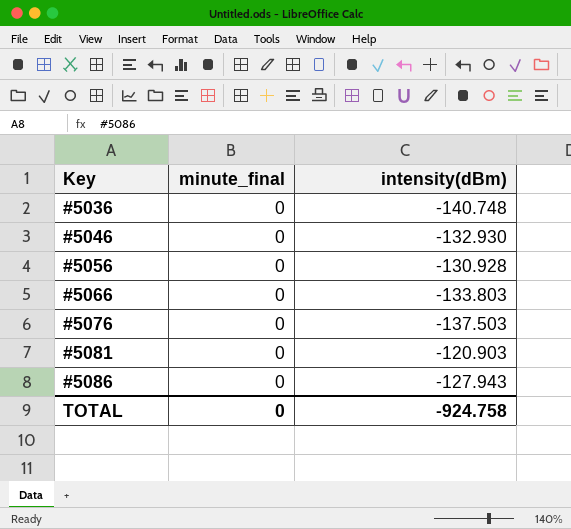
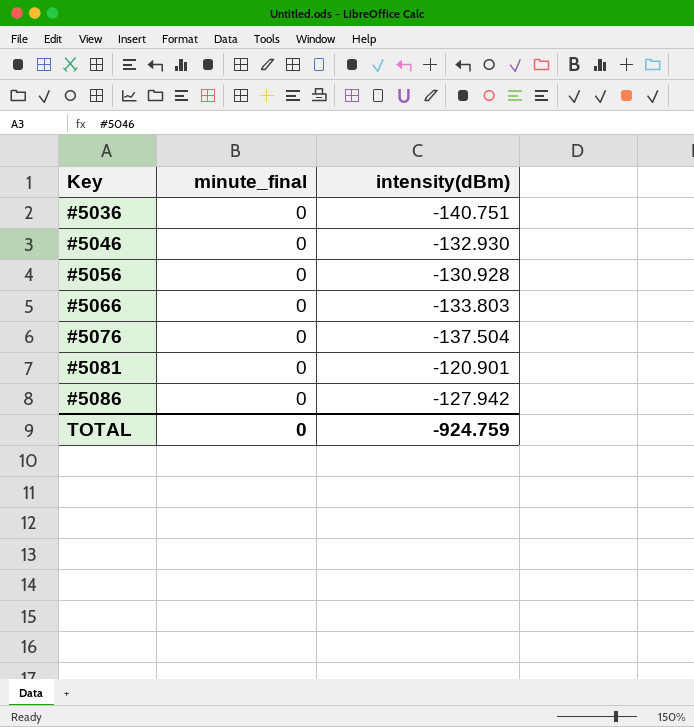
#5036 | intensity(dBm): -140.748 -> -140.751
#5076 | intensity(dBm): -137.503 -> -137.504
#5081 | intensity(dBm): -120.903 -> -120.901
#5086 | intensity(dBm): -127.943 -> -127.942
TOTAL | intensity(dBm): -924.758 -> -924.759

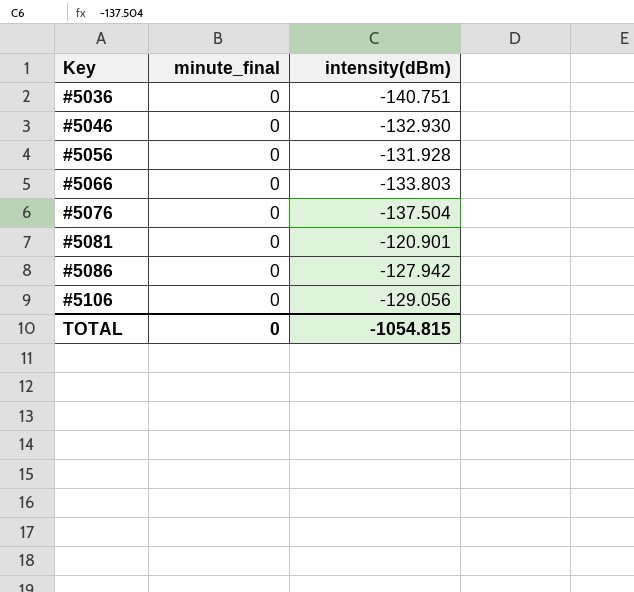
#5056 | intensity(dBm): -130.928 -> -131.928
row #5106: none -> 0 | -129.056
TOTAL | intensity(dBm): -924.759 -> -1054.815

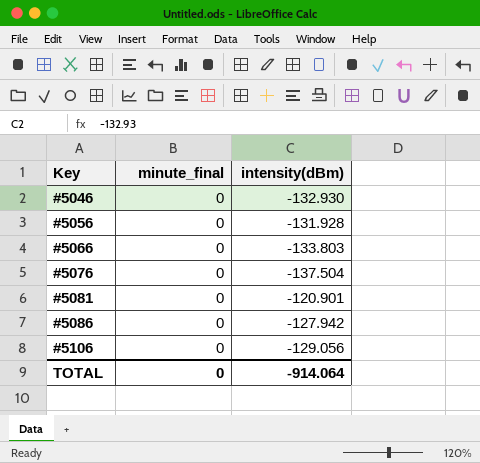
row #5036: 0 | -140.751 -> none
TOTAL | intensity(dBm): -1054.815 -> -914.064

